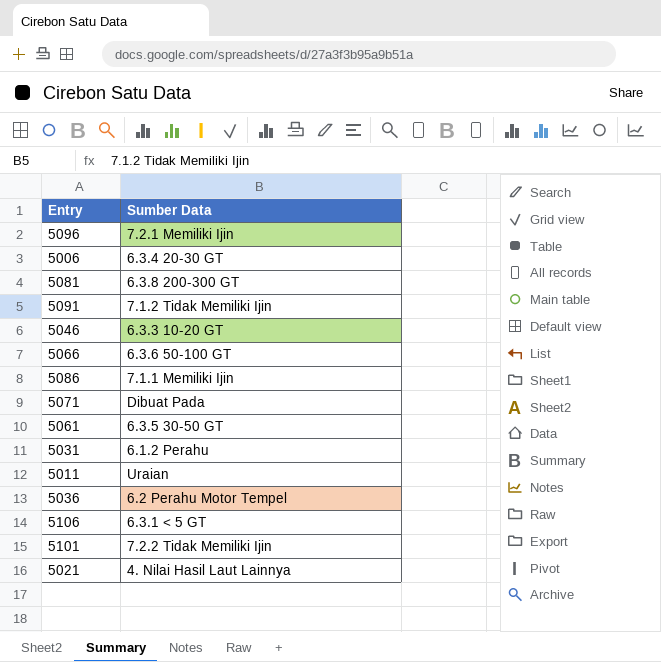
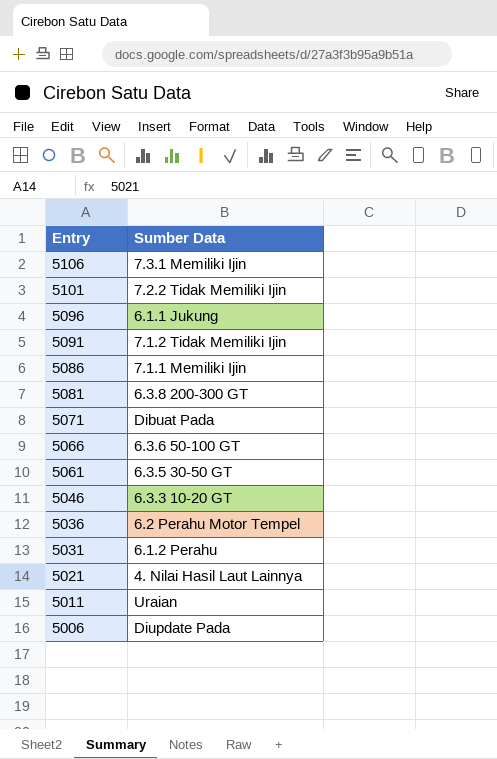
row order: none -> Entry descending
5106 | Sumber Data: 6.3.1 < 5 GT -> 7.3.1 Memiliki Ijin
5096 | Sumber Data: 7.2.1 Memiliki Ijin -> 6.1.1 Jukung
5006 | Sumber Data: 6.3.4 20-30 GT -> Diupdate Pada

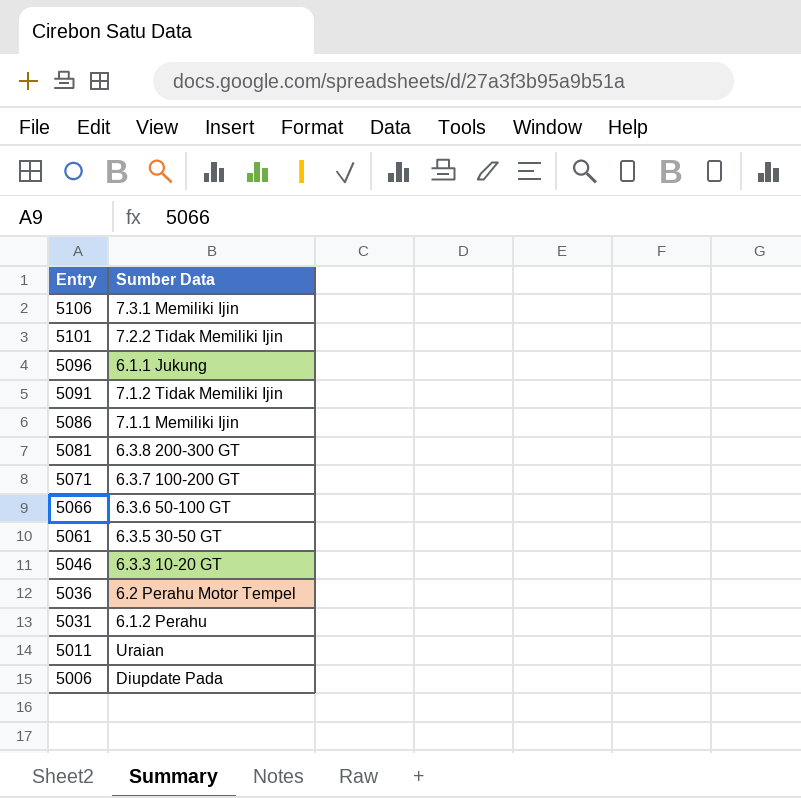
row 5021: 4. Nilai Hasil Laut Lainnya -> none
5071 | Sumber Data: Dibuat Pada -> 6.3.7 100-200 GT

